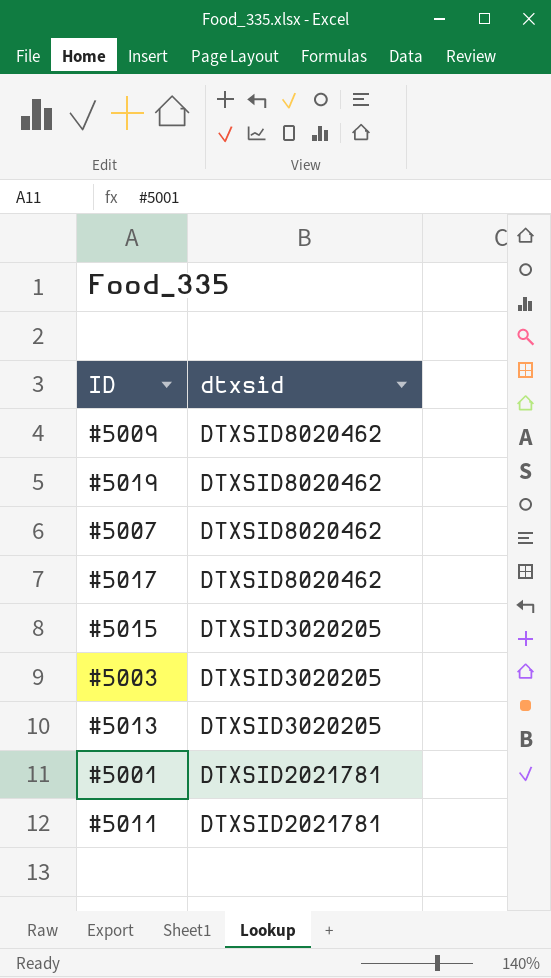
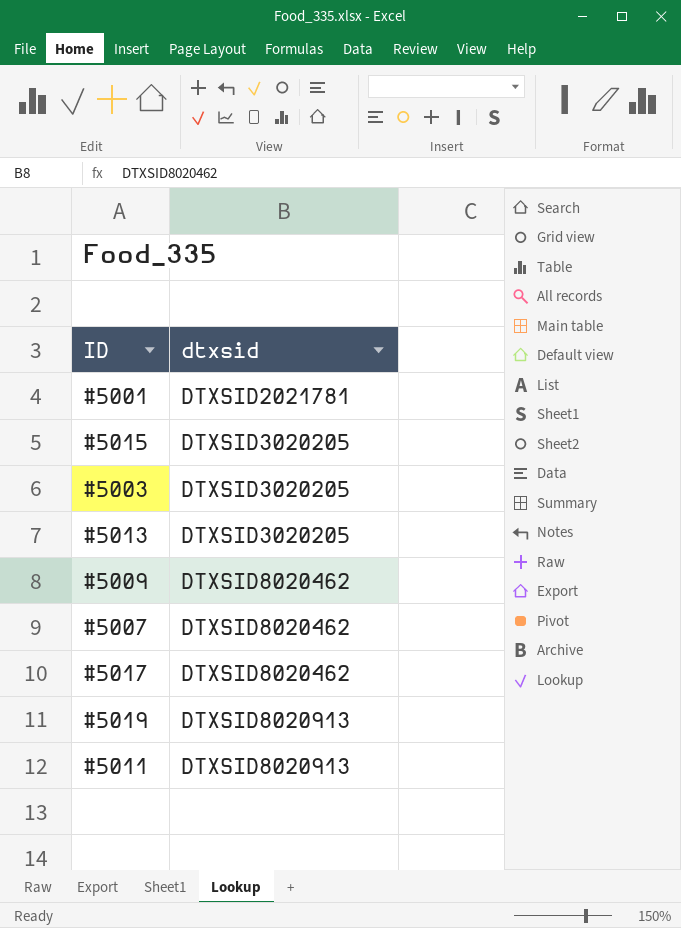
row order: dtxsid descending -> dtxsid ascending
#5019 | dtxsid: DTXSID8020462 -> DTXSID8020913
#5011 | dtxsid: DTXSID2021781 -> DTXSID8020913

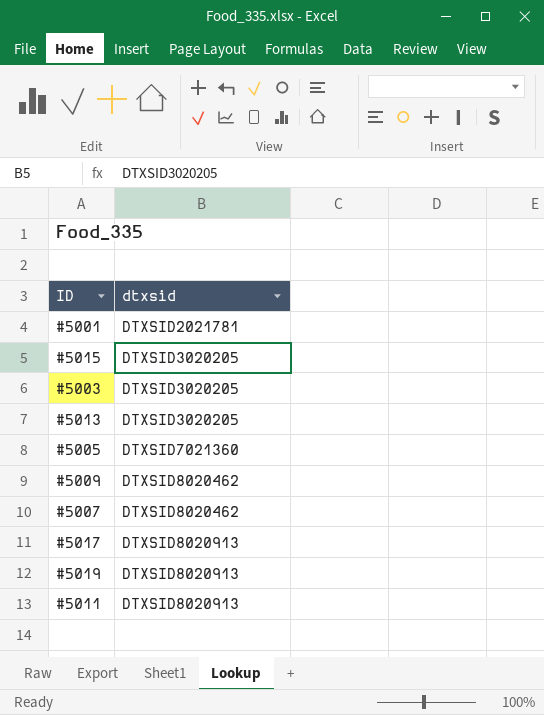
row #5005: none -> DTXSID7021360
#5017 | dtxsid: DTXSID8020462 -> DTXSID8020913

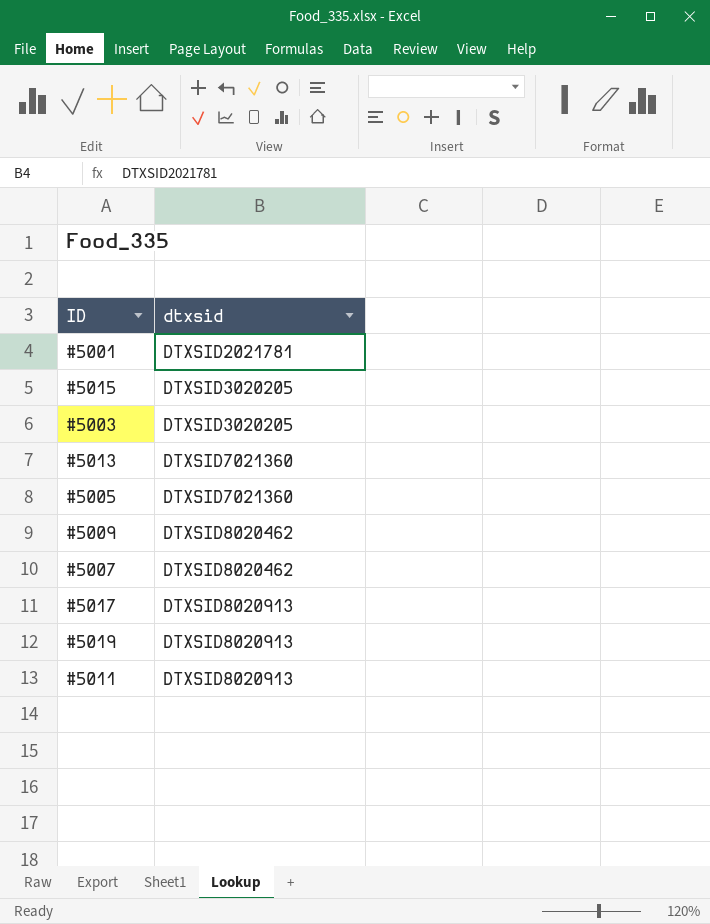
#5013 | dtxsid: DTXSID3020205 -> DTXSID7021360

